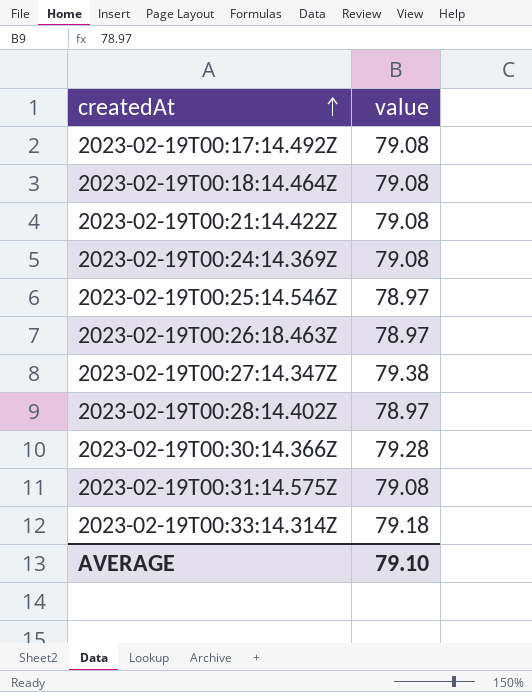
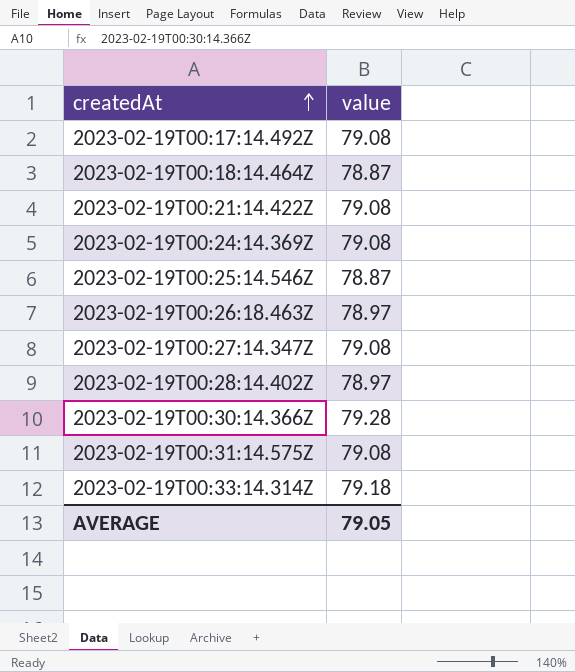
2023-02-19T00:18:14.464Z | value: 79.08 -> 78.87
2023-02-19T00:25:14.546Z | value: 78.97 -> 78.87
2023-02-19T00:27:14.347Z | value: 79.38 -> 79.08
AVERAGE | value: 79.10 -> 79.05

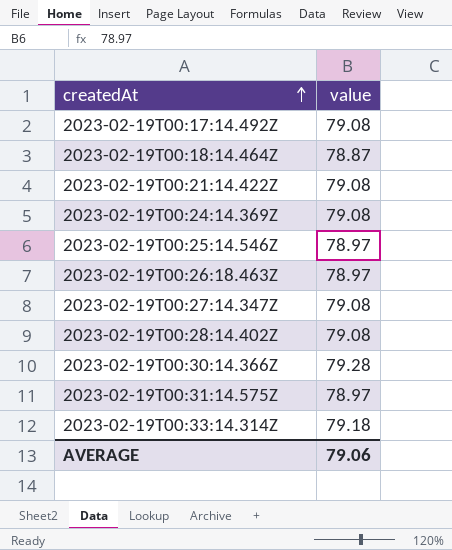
2023-02-19T00:25:14.546Z | value: 78.87 -> 78.97
2023-02-19T00:28:14.402Z | value: 78.97 -> 79.08
2023-02-19T00:31:14.575Z | value: 79.08 -> 78.97
AVERAGE | value: 79.05 -> 79.06

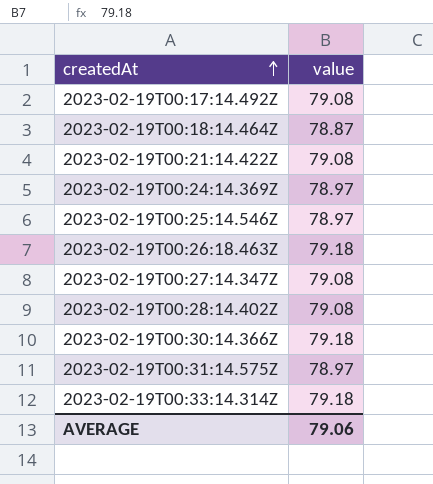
2023-02-19T00:24:14.369Z | value: 79.08 -> 78.97
2023-02-19T00:26:18.463Z | value: 78.97 -> 79.18
2023-02-19T00:30:14.366Z | value: 79.28 -> 79.18

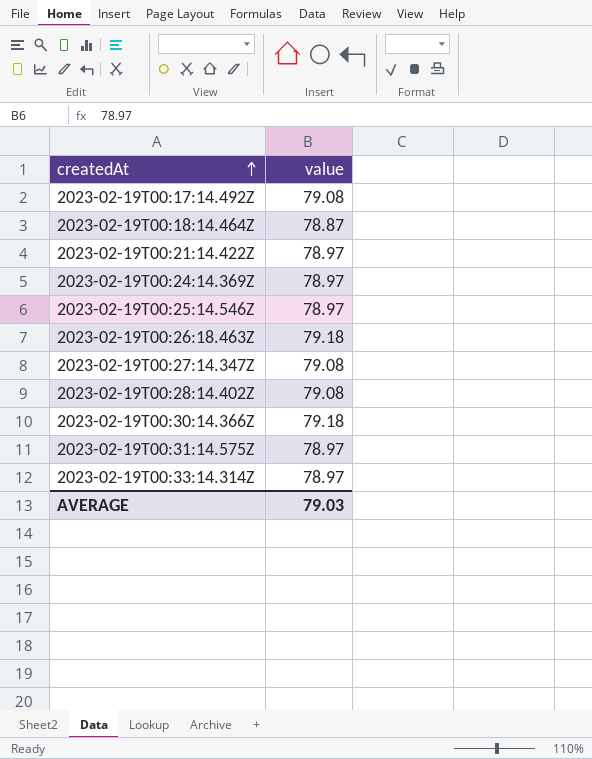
2023-02-19T00:21:14.422Z | value: 79.08 -> 78.97
2023-02-19T00:33:14.314Z | value: 79.18 -> 78.97
AVERAGE | value: 79.06 -> 79.03

